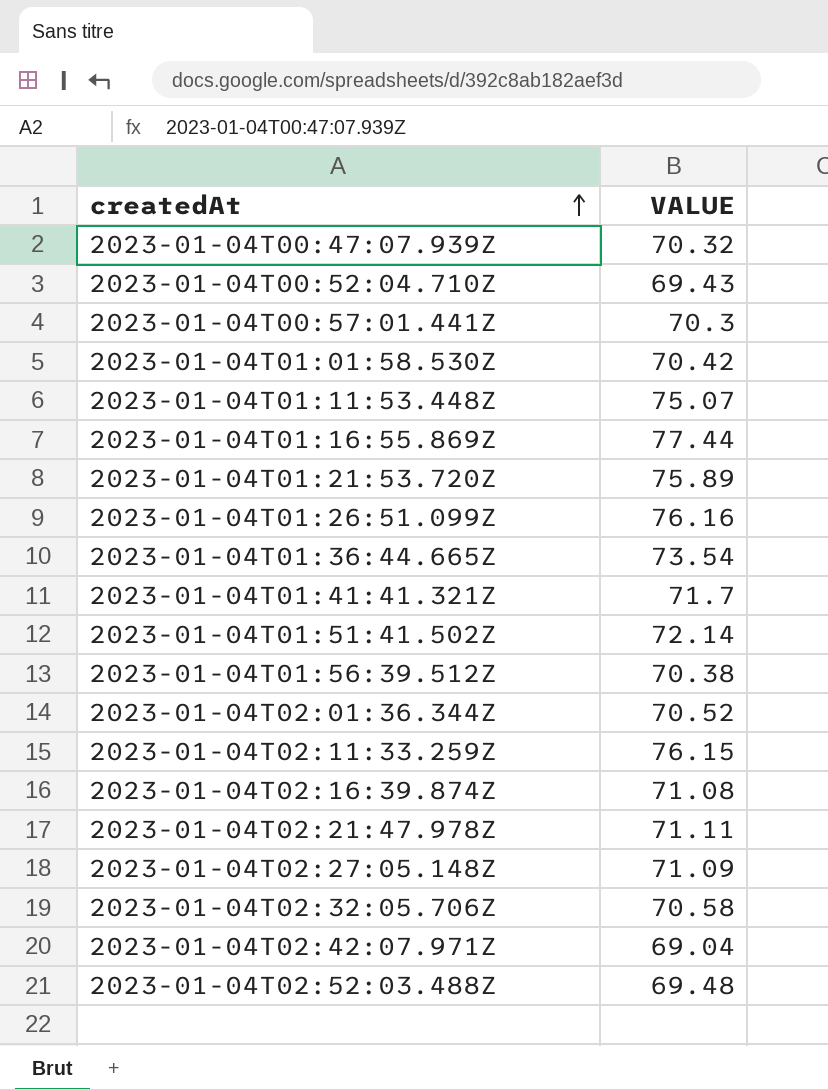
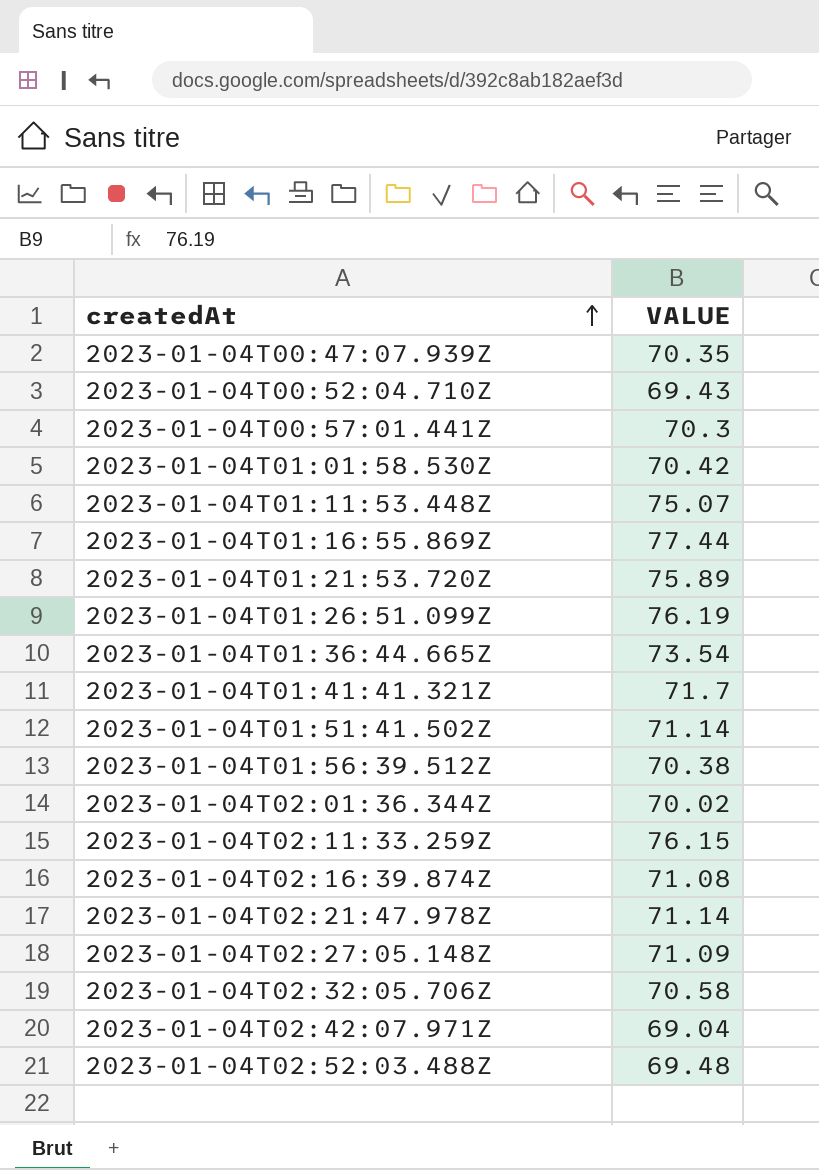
2023-01-04T00:47:07.939Z | VALUE: 70.32 -> 70.35
2023-01-04T01:26:51.099Z | VALUE: 76.16 -> 76.19
2023-01-04T01:51:41.502Z | VALUE: 72.14 -> 71.14
2023-01-04T02:01:36.344Z | VALUE: 70.52 -> 70.02
2023-01-04T02:21:47.978Z | VALUE: 71.11 -> 71.14

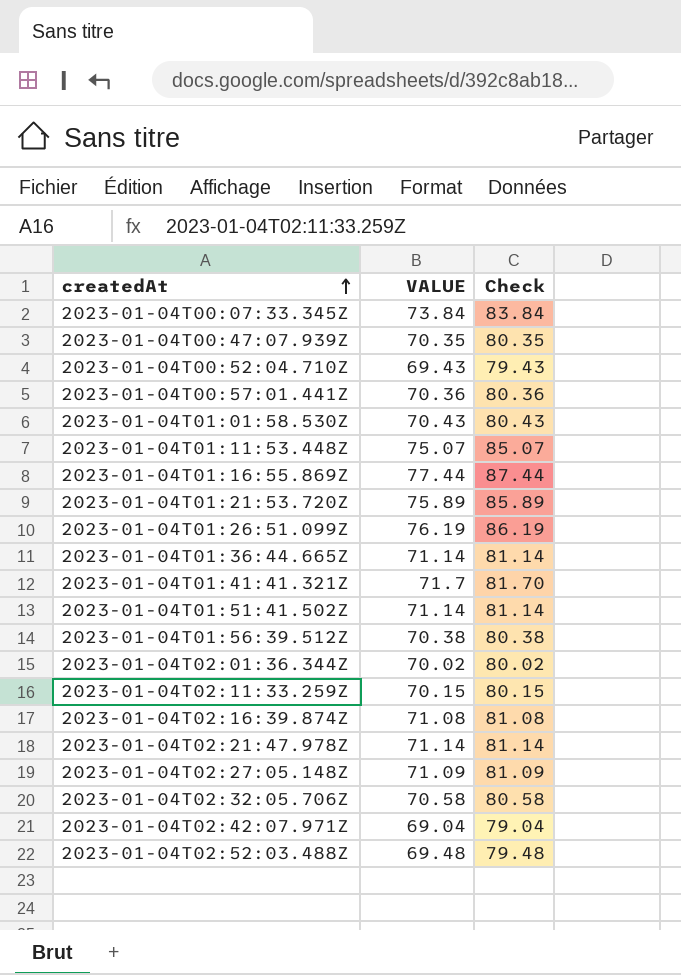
column Check | formula: none -> [VALUE] + 10
row 2023-01-04T00:07:33.345Z: none -> 73.84 | 83.84
2023-01-04T00:57:01.441Z | VALUE: 70.3 -> 70.36
2023-01-04T01:01:58.530Z | VALUE: 70.42 -> 70.43
2023-01-04T01:36:44.665Z | VALUE: 73.54 -> 71.14
2023-01-04T02:11:33.259Z | VALUE: 76.15 -> 70.15

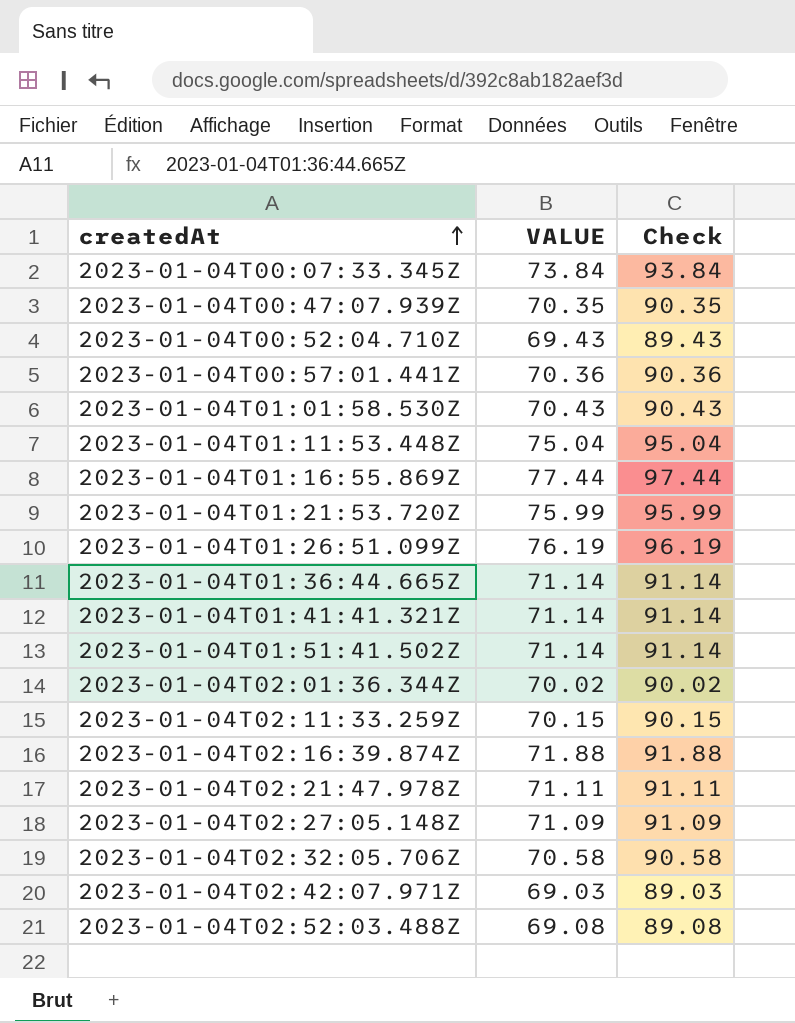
column Check | formula: [VALUE] + 10 -> [VALUE] + 20
row 2023-01-04T01:56:39.512Z: 70.38 | 80.38 -> none
2023-01-04T01:11:53.448Z | VALUE: 75.07 -> 75.04
2023-01-04T01:21:53.720Z | VALUE: 75.89 -> 75.99
2023-01-04T01:41:41.321Z | VALUE: 71.7 -> 71.14
2023-01-04T02:16:39.874Z | VALUE: 71.08 -> 71.88
2023-01-04T02:21:47.978Z | VALUE: 71.14 -> 71.11
2023-01-04T02:42:07.971Z | VALUE: 69.04 -> 69.03
2023-01-04T02:52:03.488Z | VALUE: 69.48 -> 69.08

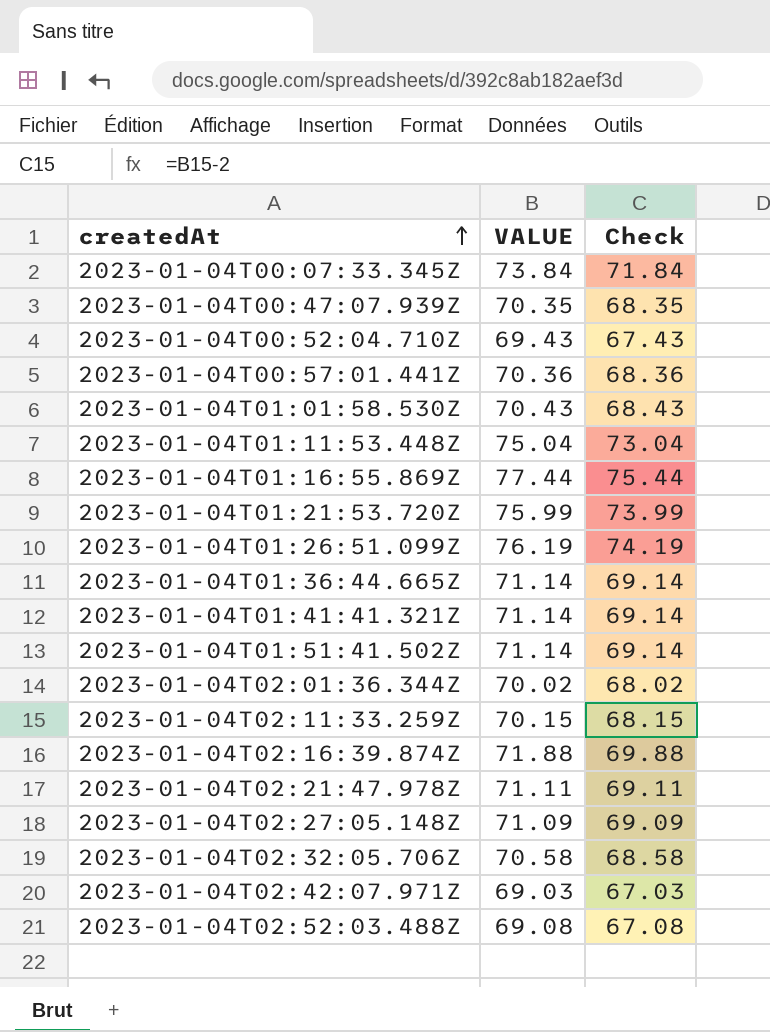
column Check | formula: [VALUE] + 20 -> [VALUE] - 2

